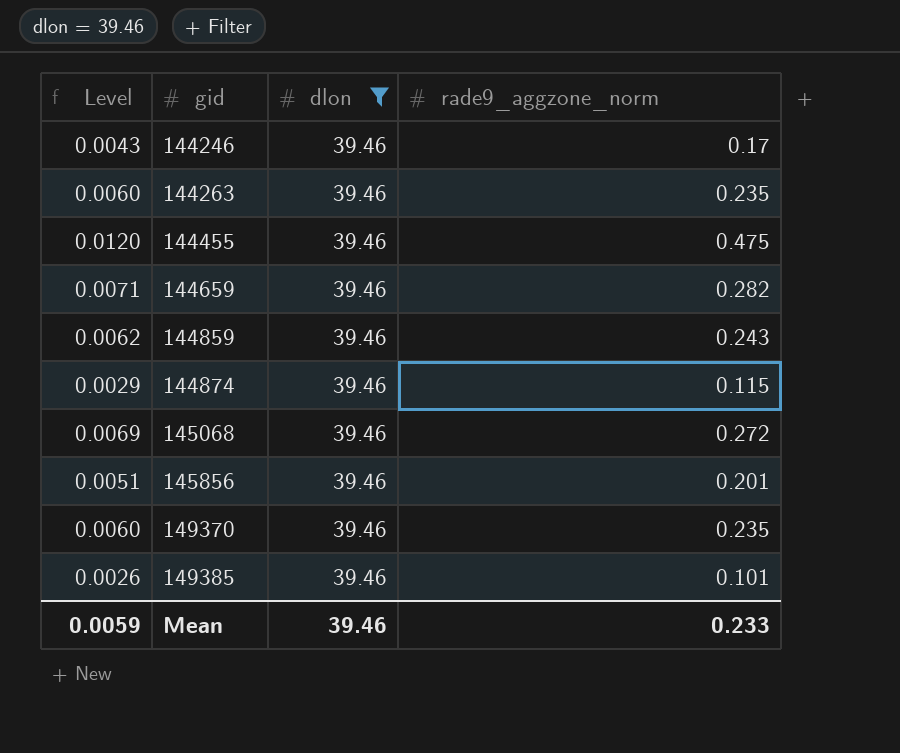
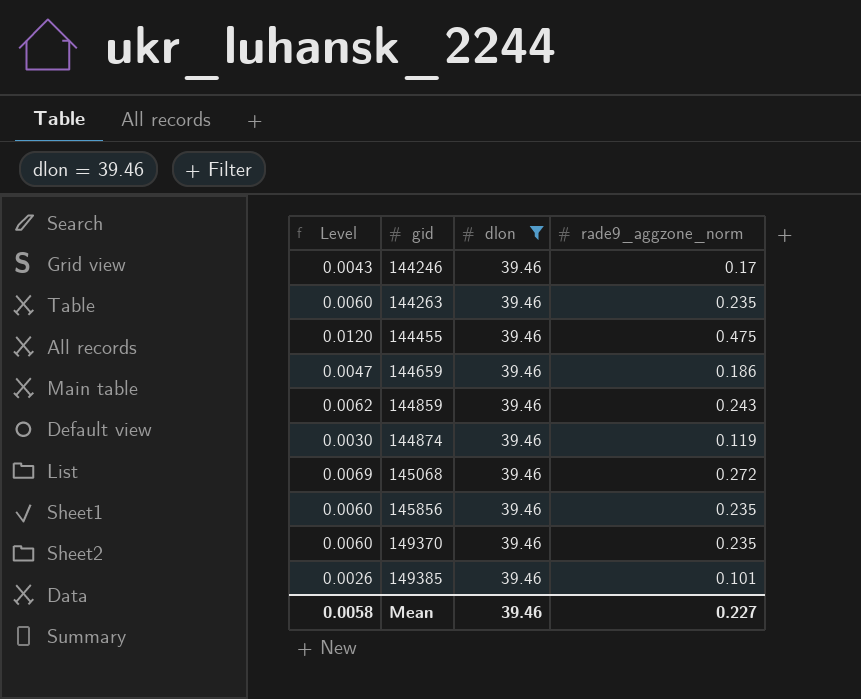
144659 | Level: 0.0071 -> 0.0047
144659 | rade9_aggzone_norm: 0.282 -> 0.186
144874 | Level: 0.0029 -> 0.0030
144874 | rade9_aggzone_norm: 0.115 -> 0.119
145856 | Level: 0.0051 -> 0.0060
145856 | rade9_aggzone_norm: 0.201 -> 0.235
Mean | Level: 0.0059 -> 0.0058
Mean | rade9_aggzone_norm: 0.233 -> 0.227

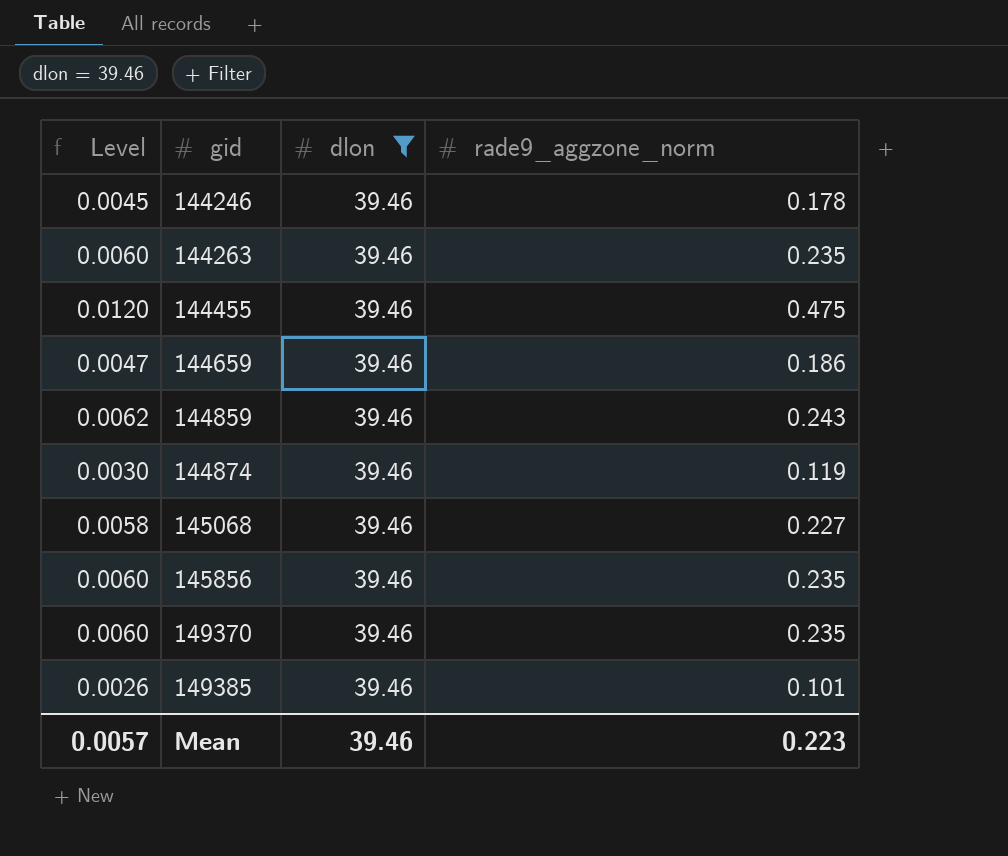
144246 | Level: 0.0043 -> 0.0045
144246 | rade9_aggzone_norm: 0.17 -> 0.178
145068 | Level: 0.0069 -> 0.0058
145068 | rade9_aggzone_norm: 0.272 -> 0.227
Mean | Level: 0.0058 -> 0.0057
Mean | rade9_aggzone_norm: 0.227 -> 0.223

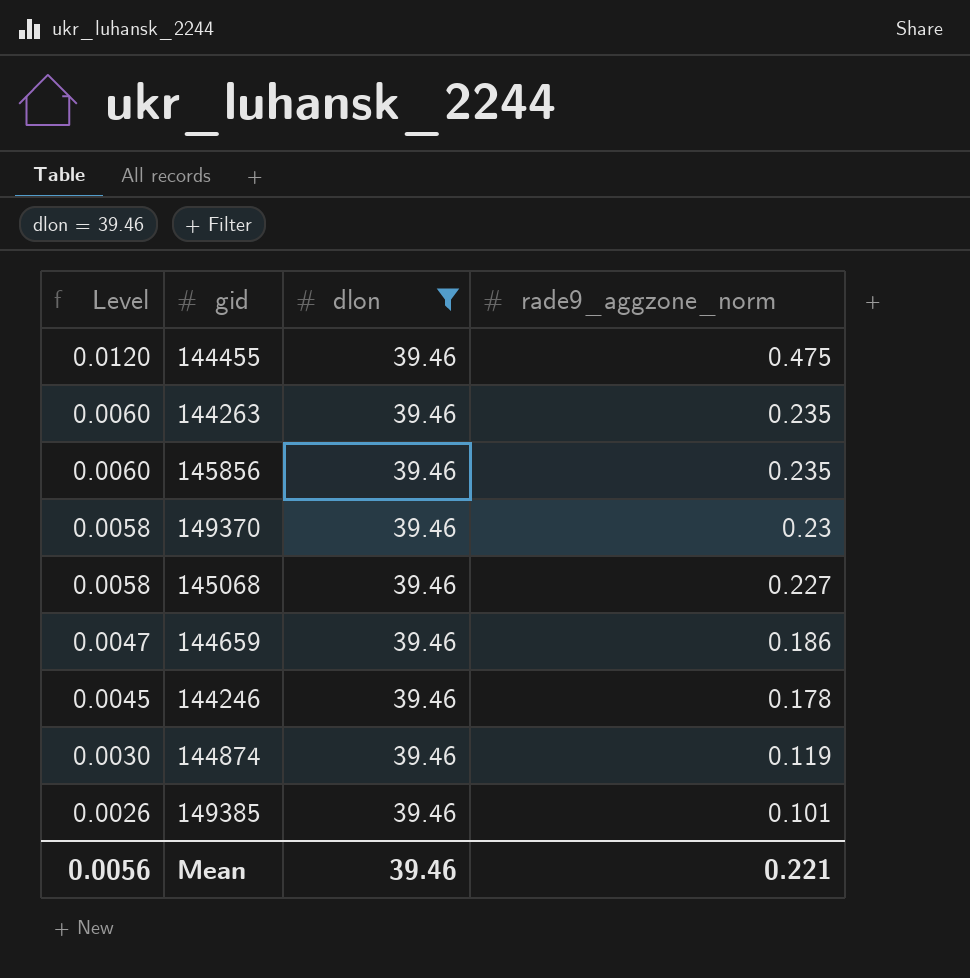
row order: gid ascending -> Level descending
row 144859: 0.0062 | 39.46 | 0.243 -> none
149370 | Level: 0.0060 -> 0.0058
149370 | rade9_aggzone_norm: 0.235 -> 0.23
Mean | Level: 0.0057 -> 0.0056
Mean | rade9_aggzone_norm: 0.223 -> 0.221

